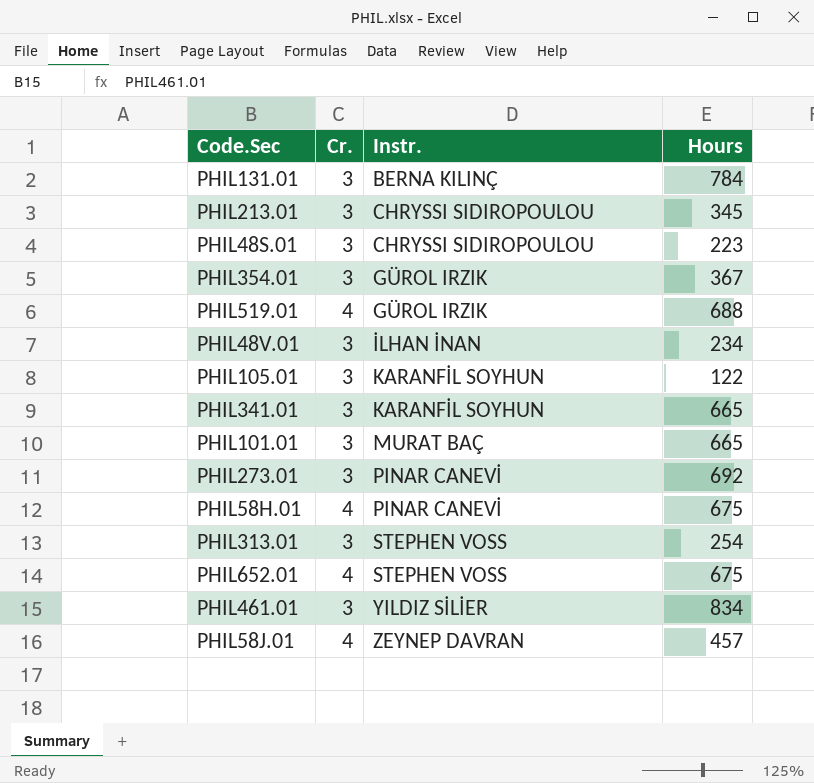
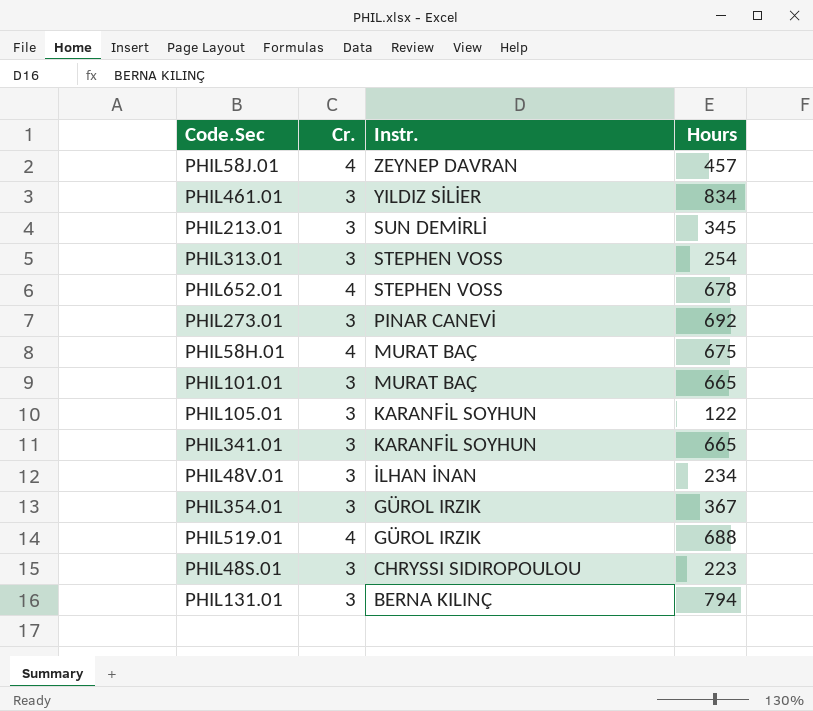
row order: Instr. ascending -> Instr. descending
PHIL213.01 | Instr.: CHRYSSI SIDIROPOULOU -> SUN DEMİRLİ
PHIL652.01 | Hours: 675 -> 678
PHIL58H.01 | Instr.: PINAR CANEVİ -> MURAT BAÇ
PHIL131.01 | Hours: 784 -> 794

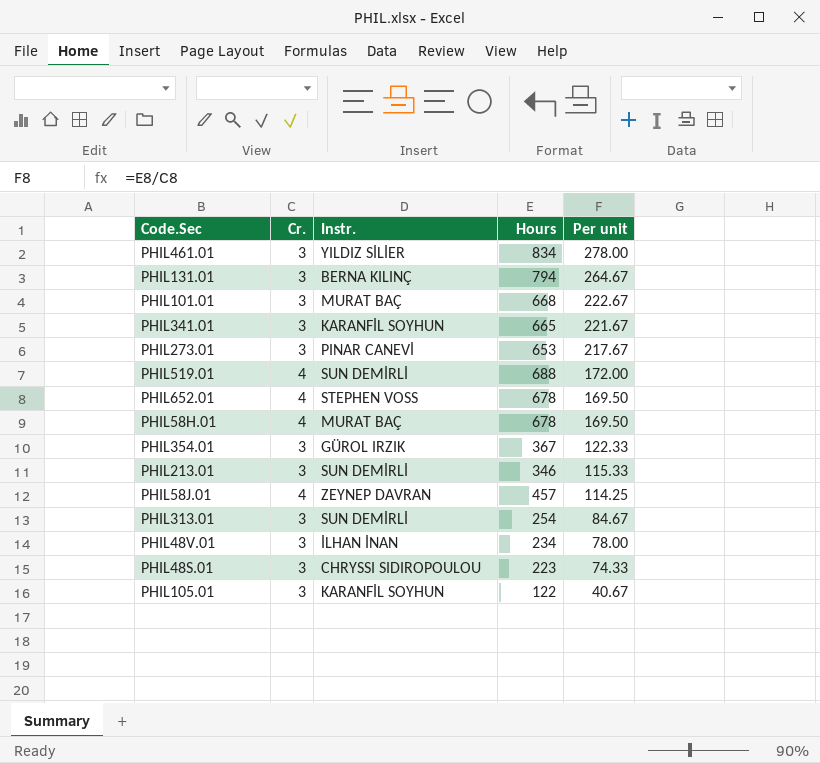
row order: Instr. descending -> Per unit descending
column Per unit | formula: none -> [Hours] / [Cr.]
PHIL101.01 | Hours: 665 -> 668
PHIL273.01 | Hours: 692 -> 653
PHIL519.01 | Instr.: GÜROL IRZIK -> SUN DEMİRLİ
PHIL58H.01 | Hours: 675 -> 678
PHIL213.01 | Hours: 345 -> 346
PHIL313.01 | Instr.: STEPHEN VOSS -> SUN DEMİRLİ

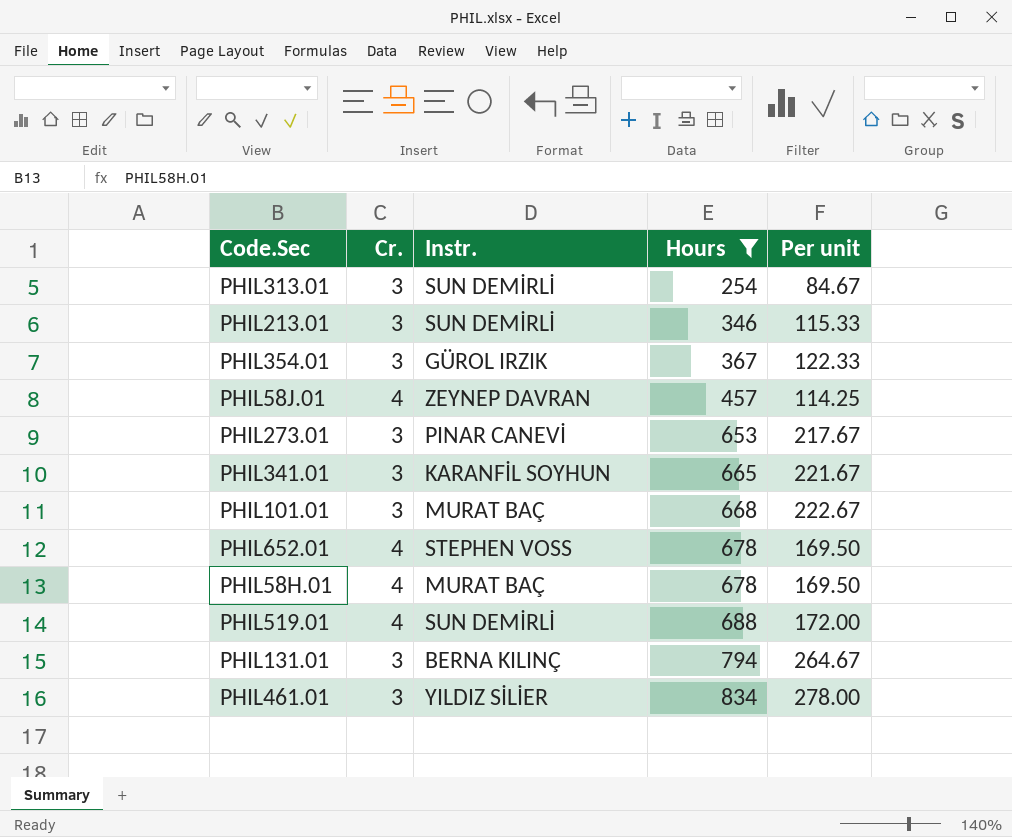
filter: none -> Hours >= 254
row order: Per unit descending -> Hours ascending

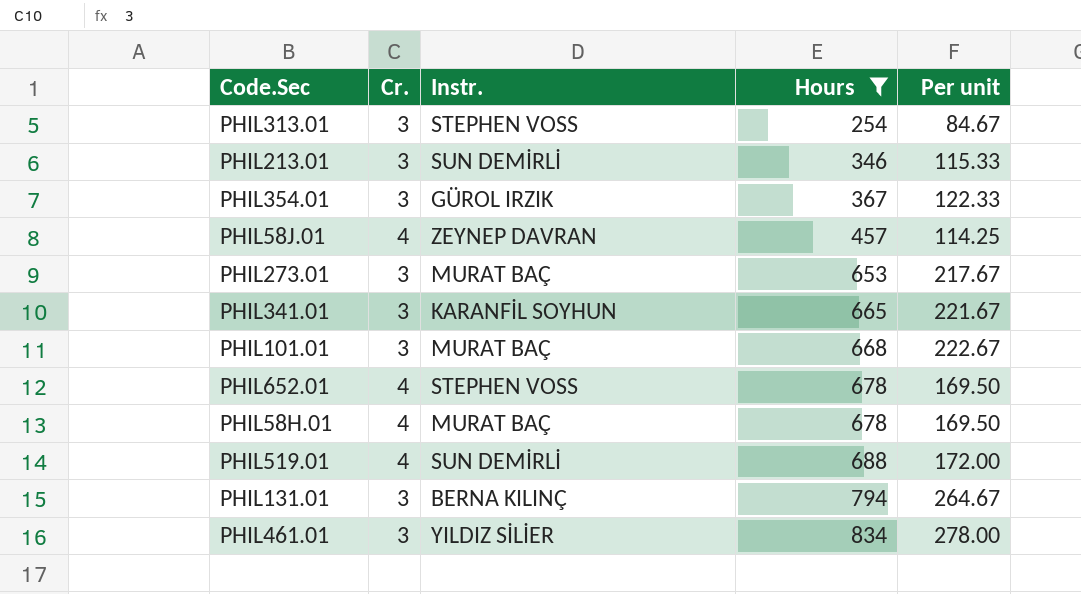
PHIL313.01 | Instr.: SUN DEMİRLİ -> STEPHEN VOSS
PHIL273.01 | Instr.: PINAR CANEVİ -> MURAT BAÇ

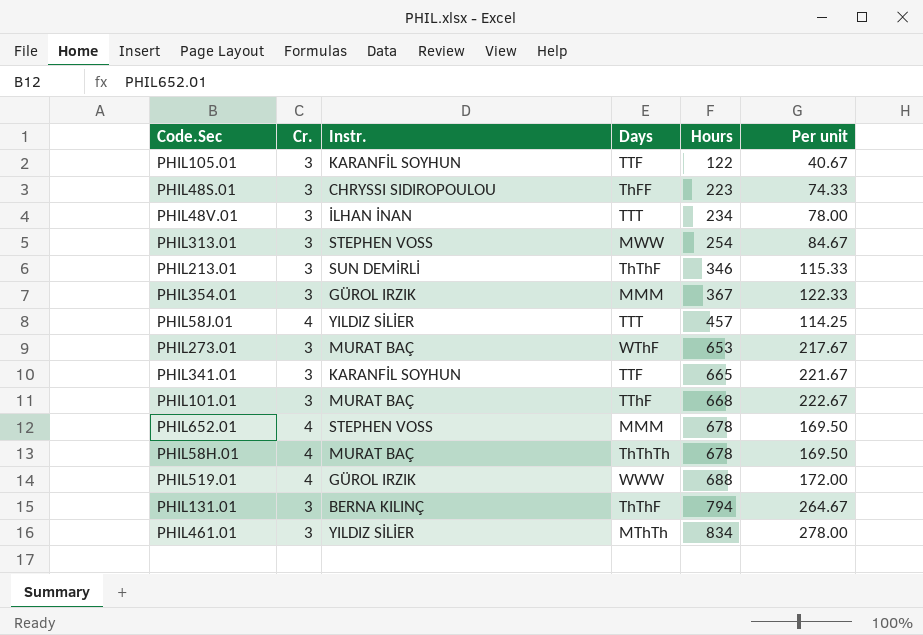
filter: Hours >= 254 -> none
column Days | position: none -> 4
PHIL58J.01 | Instr.: ZEYNEP DAVRAN -> YILDIZ SİLİER
PHIL519.01 | Instr.: SUN DEMİRLİ -> GÜROL IRZIK

